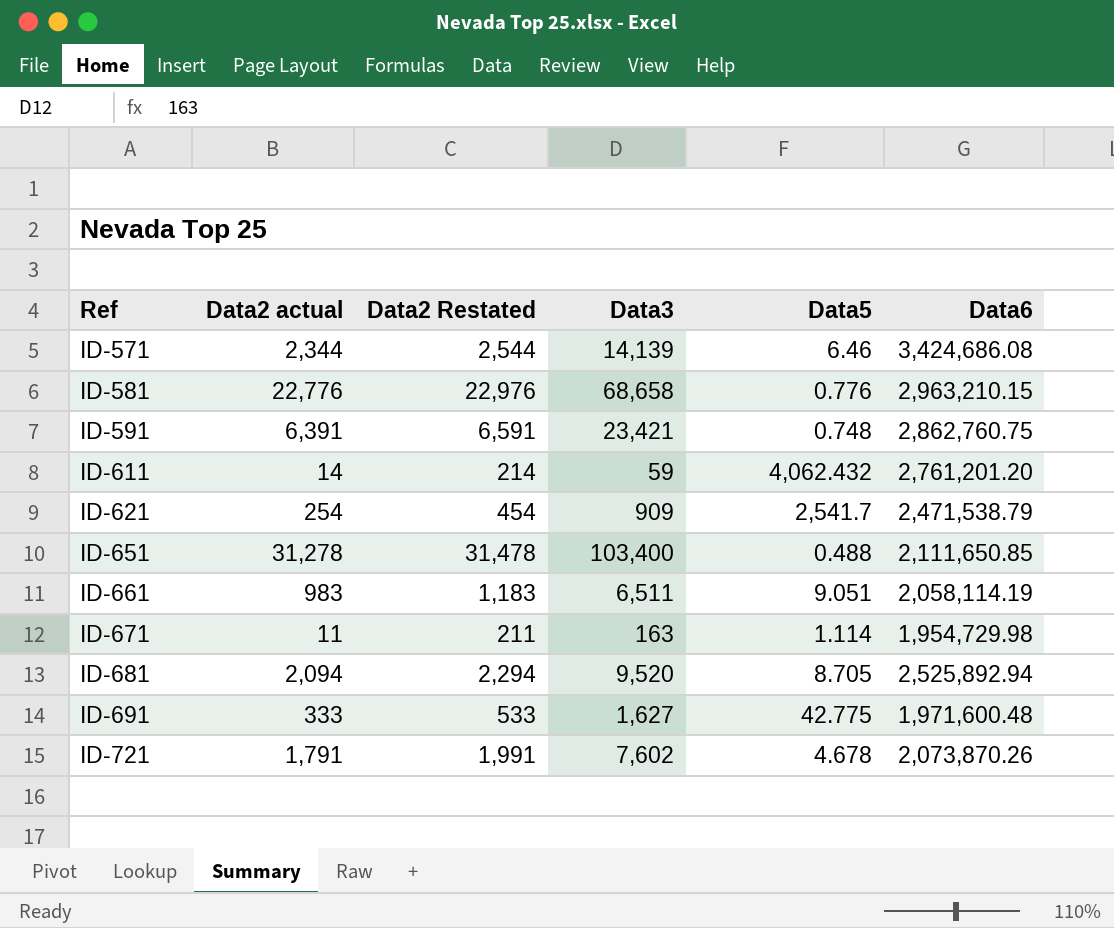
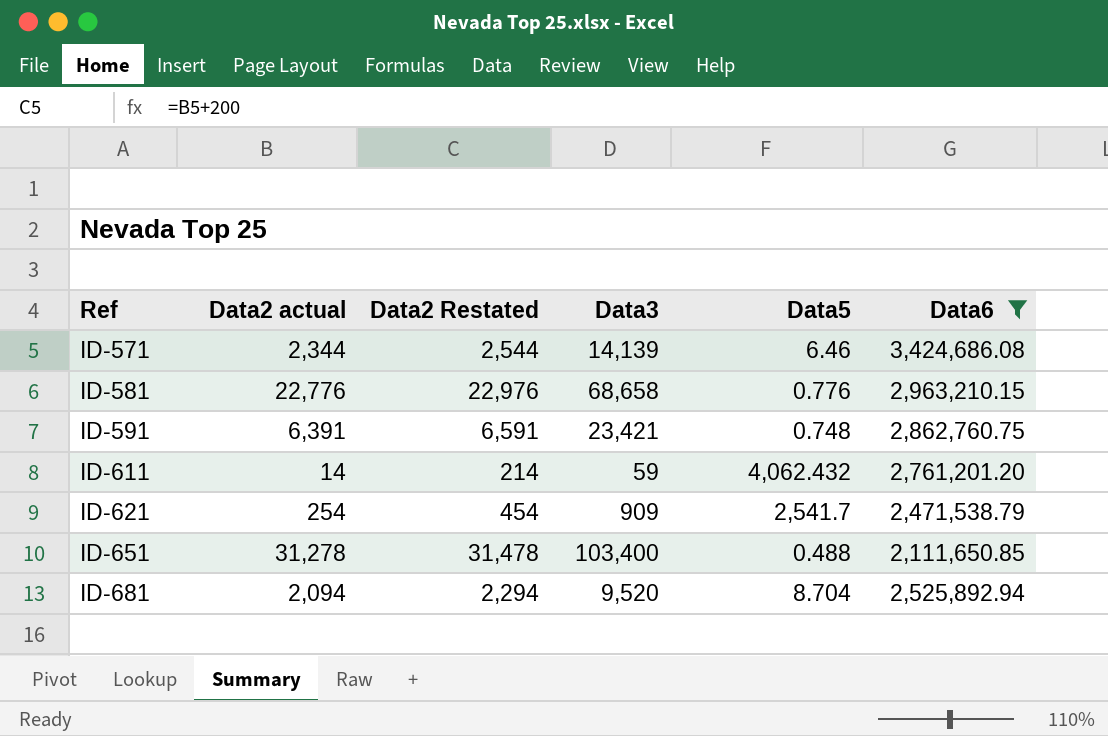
filter: none -> Data6 >= 2,111,650.85
ID-681 | Data5: 8.705 -> 8.704

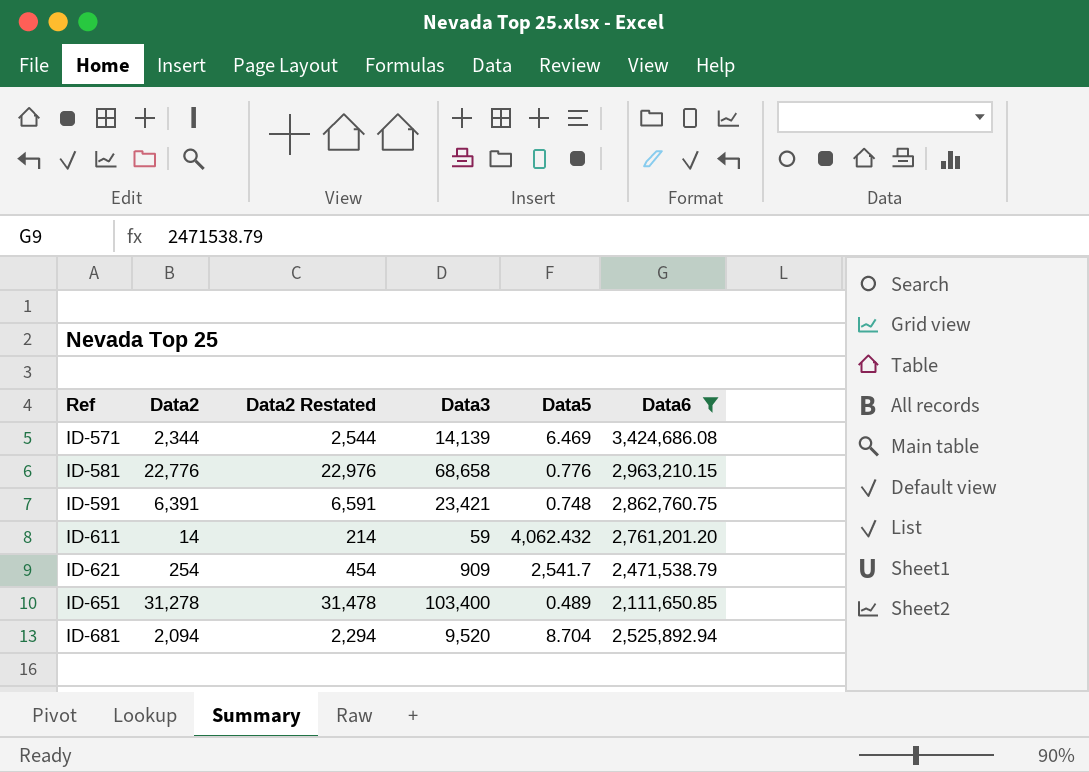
column name: Data2 actual -> Data2
ID-571 | Data5: 6.46 -> 6.469
ID-651 | Data5: 0.488 -> 0.489

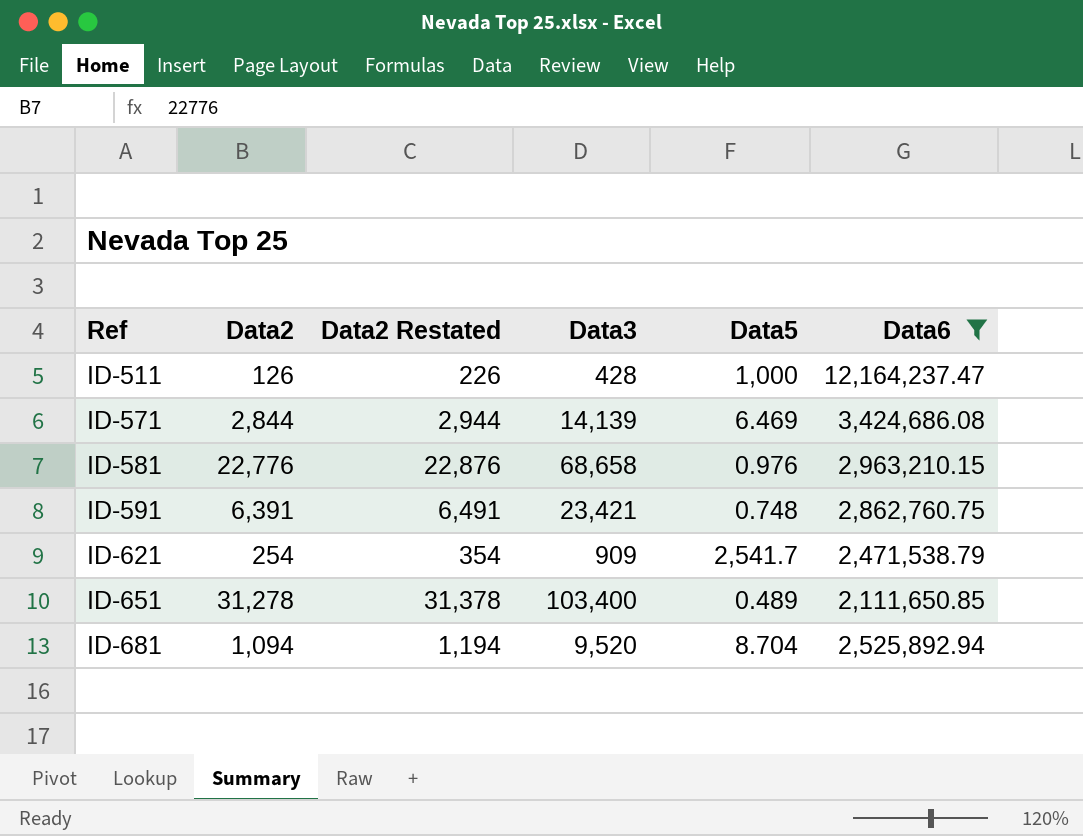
column Data2 Restated | formula: [Data2] + 200 -> [Data2] + 100
row ID-611: 14 | 214 | 59 | 4,062.432 | 2,761,201.20 -> none
row ID-511: none -> 126 | 226 | 428 | 1,000 | 12,164,237.47
ID-571 | Data2: 2,344 -> 2,844
ID-581 | Data5: 0.776 -> 0.976
ID-681 | Data2: 2,094 -> 1,094

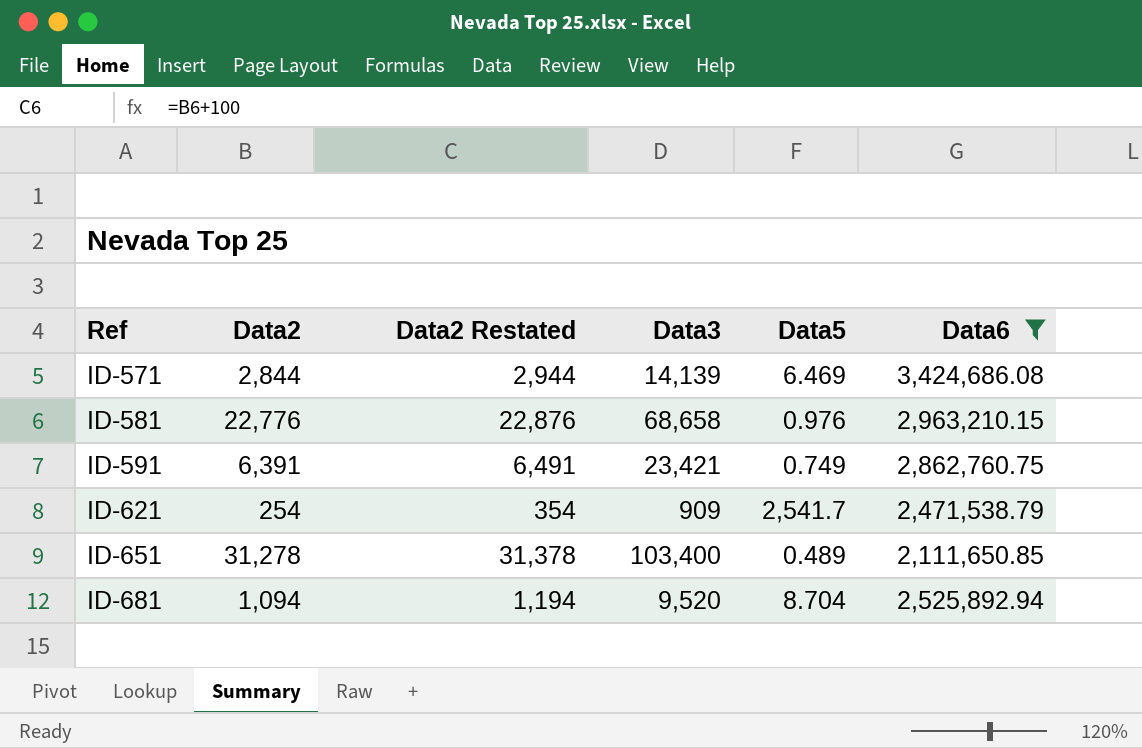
row ID-511: 126 | 226 | 428 | 1,000 | 12,164,237.47 -> none
ID-591 | Data5: 0.748 -> 0.749

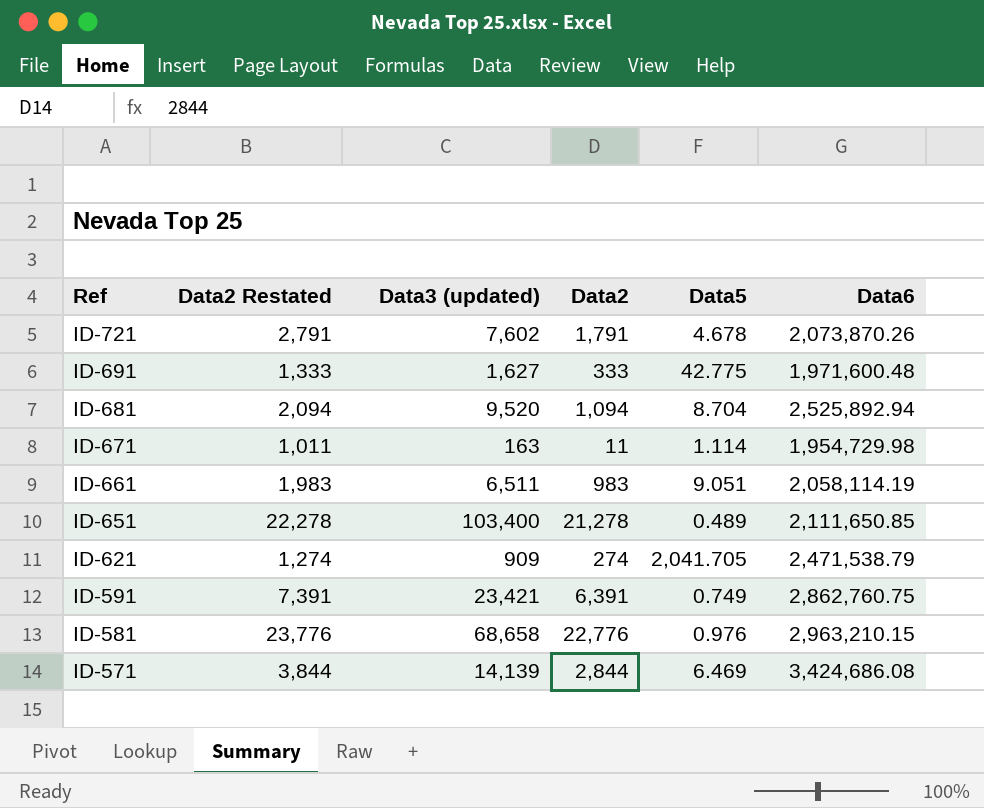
filter: Data6 >= 2,111,650.85 -> none
row order: Ref ascending -> Ref descending
column Data2 Restated | formula: [Data2] + 100 -> [Data2] + 1000
column name: Data3 -> Data3 (updated)
column Data2 | position: 2 -> 4
ID-651 | Data2: 31,278 -> 21,278
ID-621 | Data2: 254 -> 274
ID-621 | Data5: 2,541.7 -> 2,041.705

